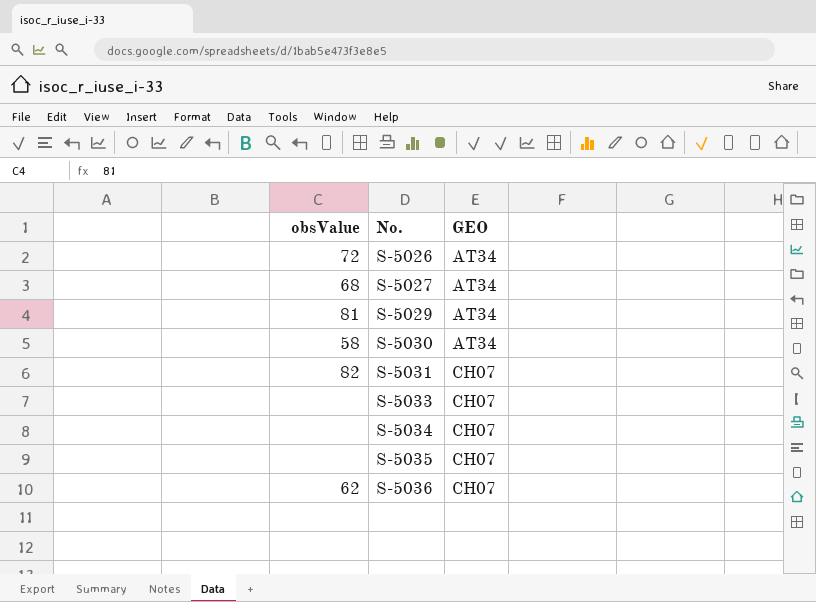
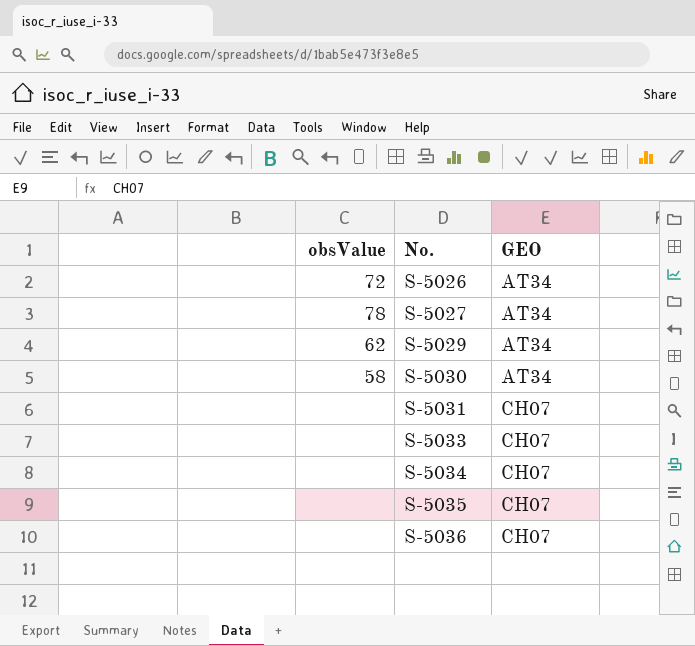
S-5027 | obsValue: 68 -> 78
S-5029 | obsValue: 81 -> 62
S-5031 | obsValue: 82 -> none
S-5036 | obsValue: 62 -> none

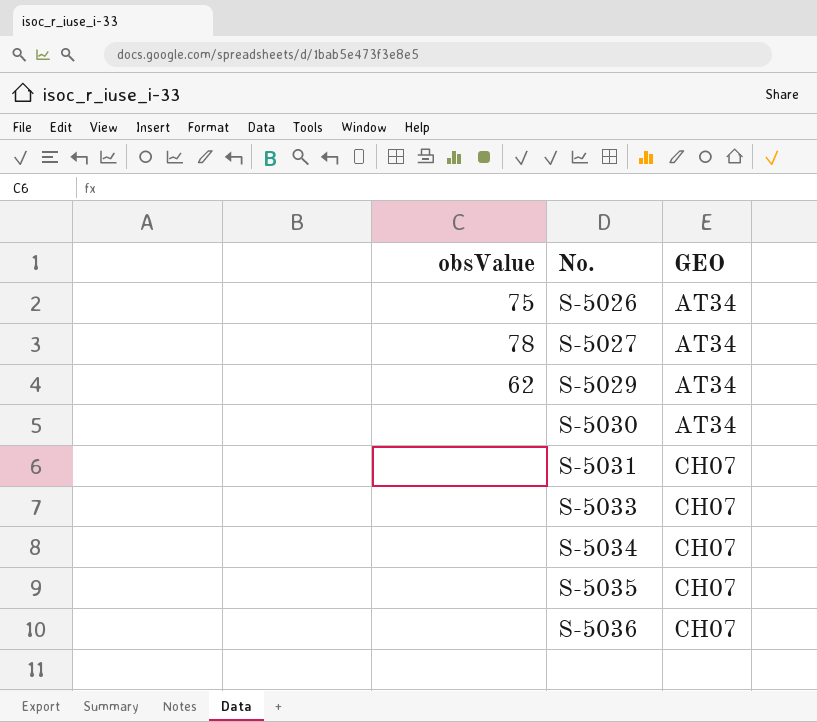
S-5026 | obsValue: 72 -> 75
S-5030 | obsValue: 58 -> none

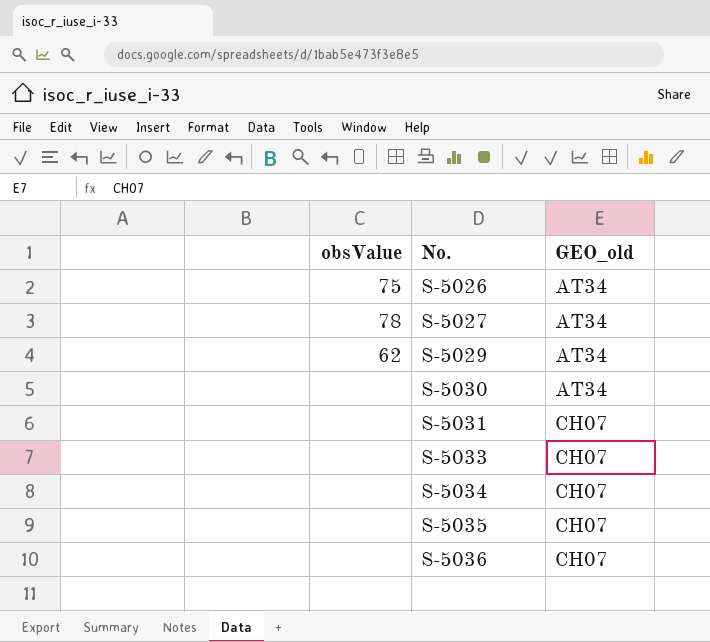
column name: GEO -> GEO_old

